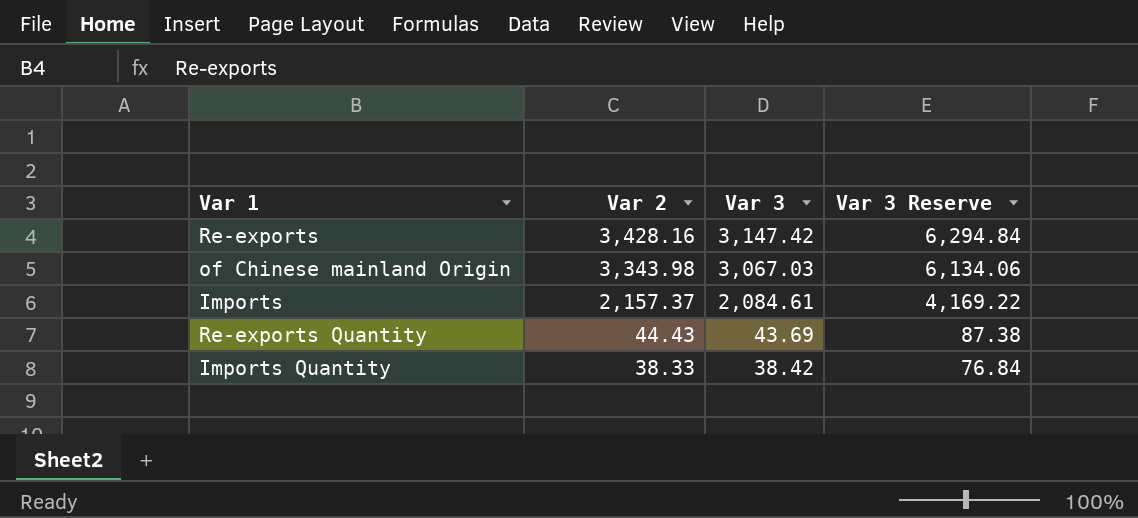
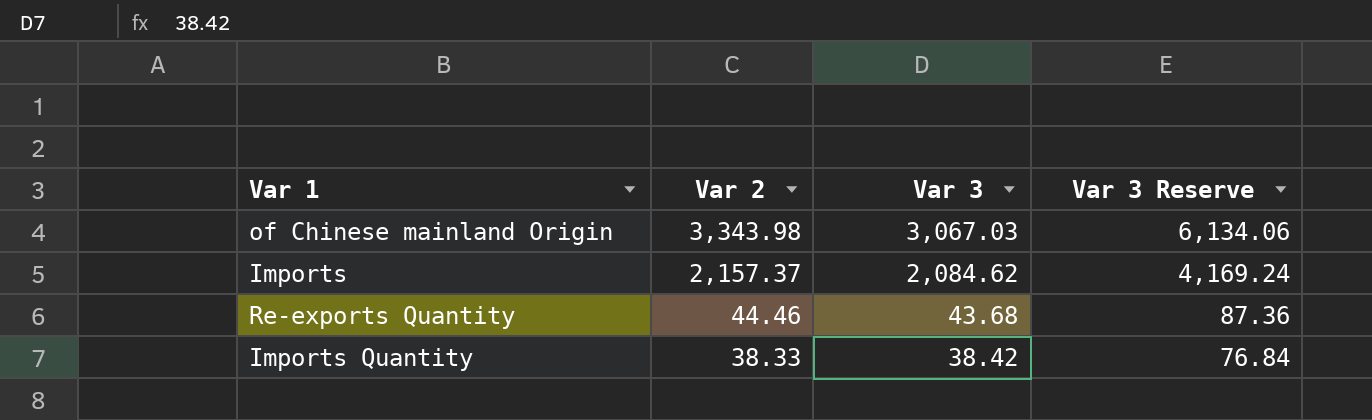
row Re-exports: 3,428.16 | 3,147.42 | 6,294.84 -> none
Imports | Var 3: 2,084.61 -> 2,084.62
Imports | Var 3 Reserve: 4,169.22 -> 4,169.24
Re-exports Quantity | Var 2: 44.43 -> 44.46
Re-exports Quantity | Var 3: 43.69 -> 43.68
Re-exports Quantity | Var 3 Reserve: 87.38 -> 87.36

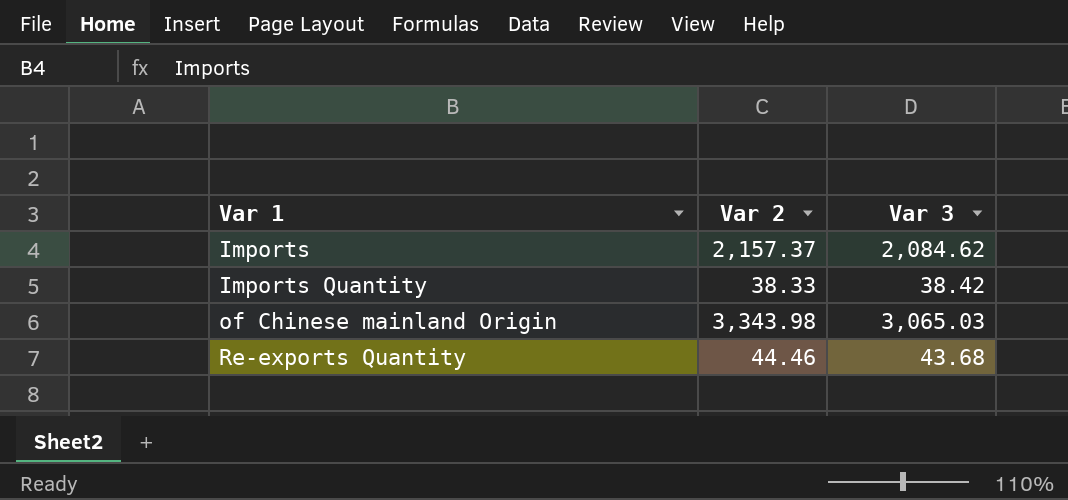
row order: Var 2 descending -> Var 1 ascending
column Var 3 Reserve | formula: [Var 3] * 2 -> none
of Chinese mainland Origin | Var 3: 3,067.03 -> 3,065.03

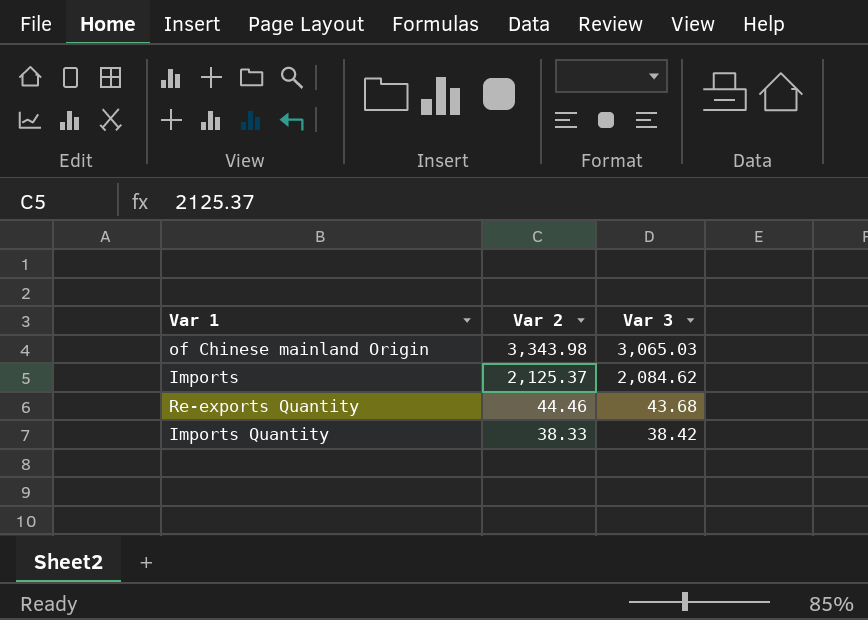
row order: Var 1 ascending -> Var 2 descending
Imports | Var 2: 2,157.37 -> 2,125.37

